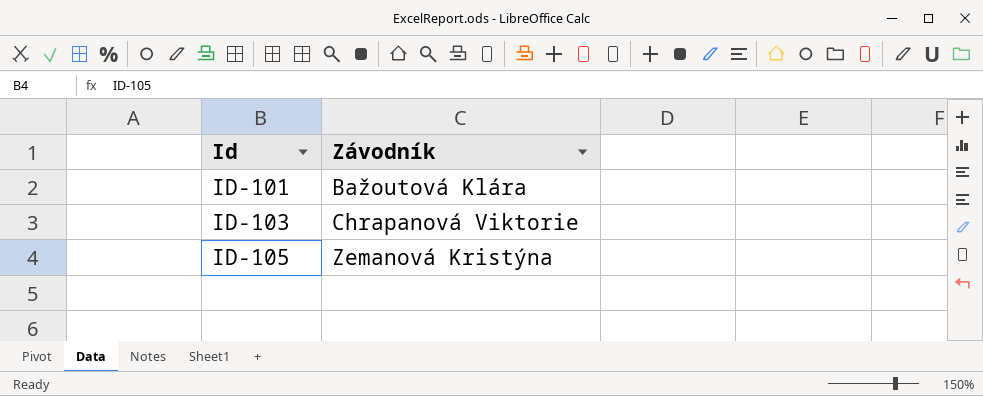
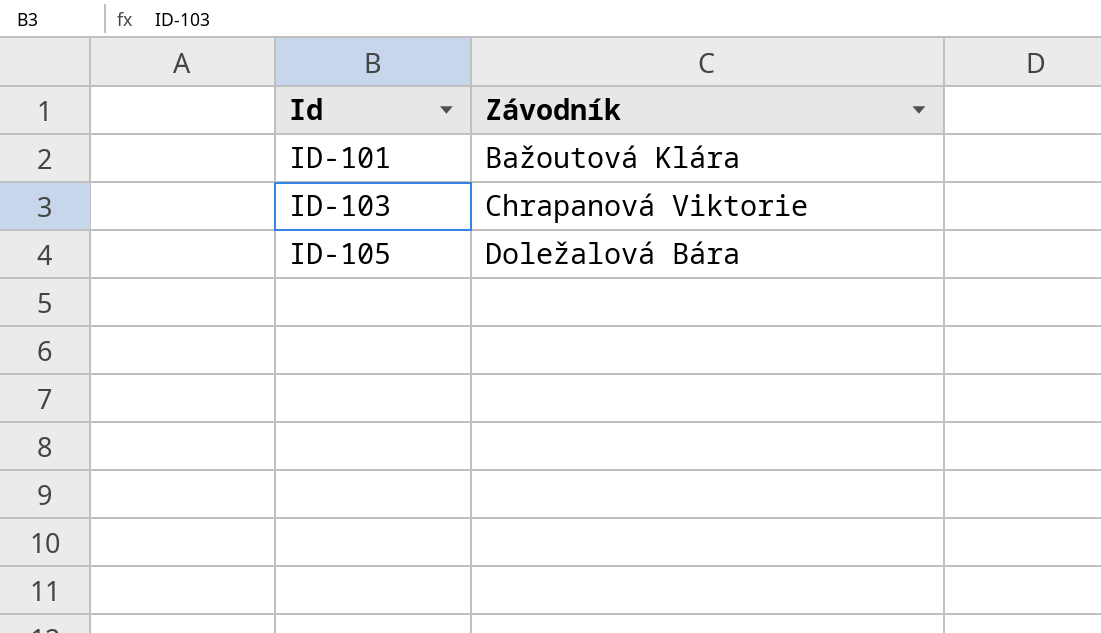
ID-105 | Závodník: Zemanová Kristýna -> Doležalová Bára

